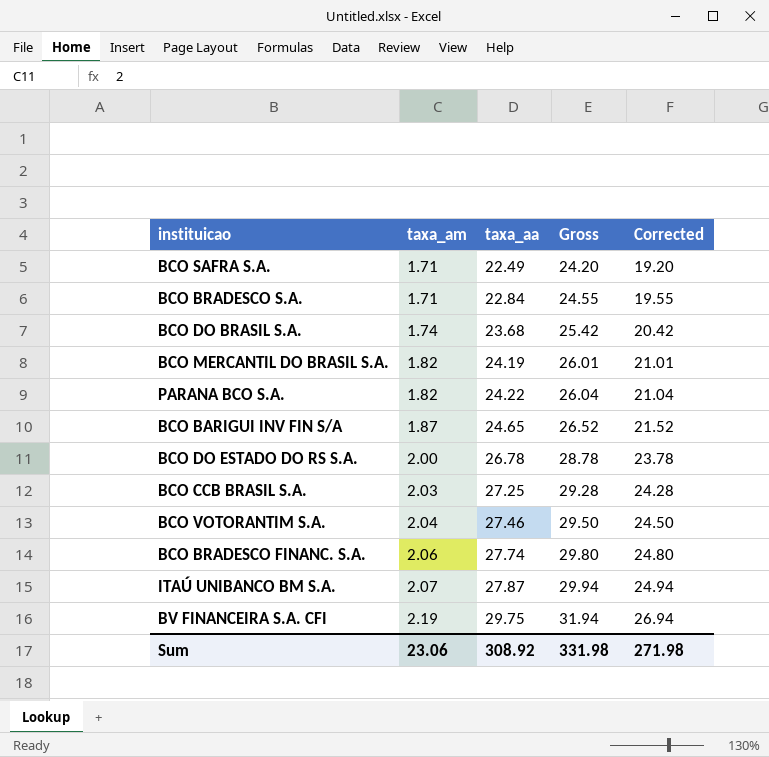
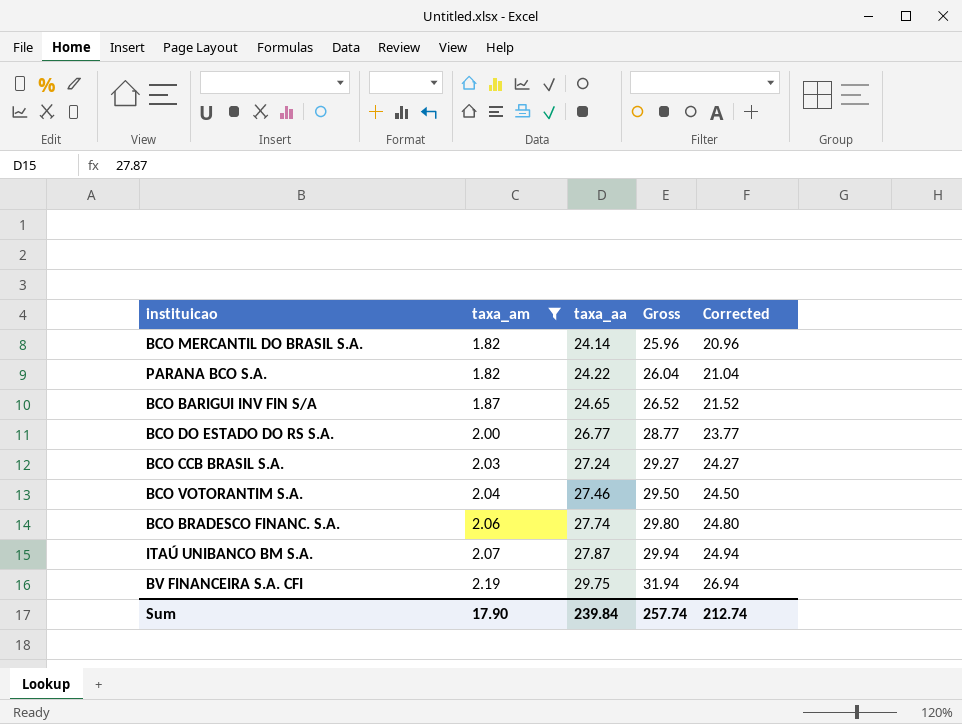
filter: none -> taxa_am >= 1.82
BCO MERCANTIL DO BRASIL S.A. | taxa_aa: 24.19 -> 24.14
BCO MERCANTIL DO BRASIL S.A. | Gross: 26.01 -> 25.96
BCO MERCANTIL DO BRASIL S.A. | Corrected: 21.01 -> 20.96
BCO DO ESTADO DO RS S.A. | taxa_aa: 26.78 -> 26.77
BCO DO ESTADO DO RS S.A. | Gross: 28.78 -> 28.77
BCO DO ESTADO DO RS S.A. | Corrected: 23.78 -> 23.77
BCO CCB BRASIL S.A. | taxa_aa: 27.25 -> 27.24
BCO CCB BRASIL S.A. | Gross: 29.28 -> 29.27
BCO CCB BRASIL S.A. | Corrected: 24.28 -> 24.27
Sum | taxa_am: 23.06 -> 17.90
Sum | taxa_aa: 308.92 -> 239.84
Sum | Gross: 331.98 -> 257.74
Sum | Corrected: 271.98 -> 212.74

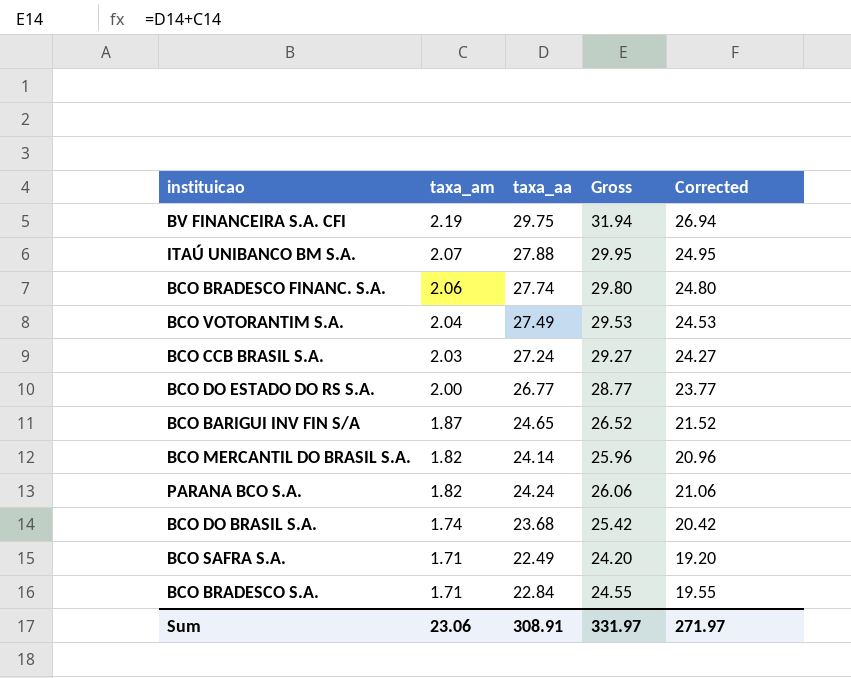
filter: taxa_am >= 1.82 -> none
row order: taxa_am ascending -> taxa_am descending
ITAÚ UNIBANCO BM S.A. | taxa_aa: 27.87 -> 27.88
ITAÚ UNIBANCO BM S.A. | Gross: 29.94 -> 29.95
ITAÚ UNIBANCO BM S.A. | Corrected: 24.94 -> 24.95
BCO VOTORANTIM S.A. | taxa_aa: 27.46 -> 27.49
BCO VOTORANTIM S.A. | Gross: 29.50 -> 29.53
BCO VOTORANTIM S.A. | Corrected: 24.50 -> 24.53
PARANA BCO S.A. | taxa_aa: 24.22 -> 24.24
PARANA BCO S.A. | Gross: 26.04 -> 26.06
PARANA BCO S.A. | Corrected: 21.04 -> 21.06
Sum | taxa_am: 17.90 -> 23.06
Sum | taxa_aa: 239.84 -> 308.91
Sum | Gross: 257.74 -> 331.97
Sum | Corrected: 212.74 -> 271.97

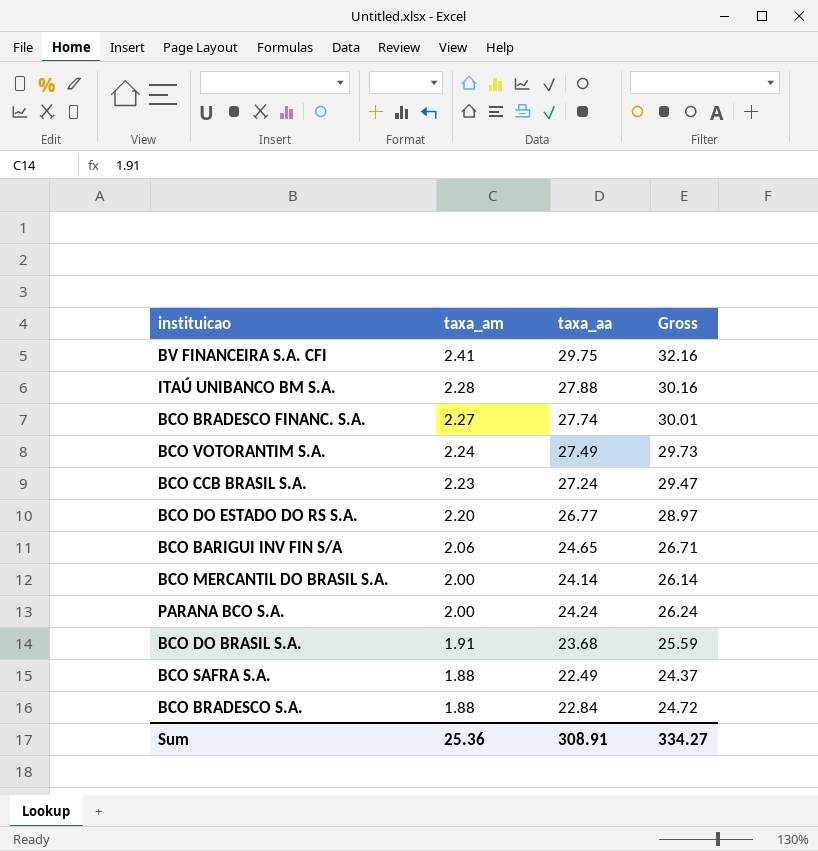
column Corrected | formula: [Gross] - 5 -> none
BV FINANCEIRA S.A. CFI | taxa_am: 2.19 -> 2.41
BV FINANCEIRA S.A. CFI | Gross: 31.94 -> 32.16
ITAÚ UNIBANCO BM S.A. | taxa_am: 2.07 -> 2.28
ITAÚ UNIBANCO BM S.A. | Gross: 29.95 -> 30.16
BCO BRADESCO FINANC. S.A. | taxa_am: 2.06 -> 2.27
BCO BRADESCO FINANC. S.A. | Gross: 29.80 -> 30.01
BCO VOTORANTIM S.A. | taxa_am: 2.04 -> 2.24
BCO VOTORANTIM S.A. | Gross: 29.53 -> 29.73
BCO CCB BRASIL S.A. | taxa_am: 2.03 -> 2.23
BCO CCB BRASIL S.A. | Gross: 29.27 -> 29.47
BCO DO ESTADO DO RS S.A. | taxa_am: 2.00 -> 2.20
BCO DO ESTADO DO RS S.A. | Gross: 28.77 -> 28.97
BCO BARIGUI INV FIN S/A | taxa_am: 1.87 -> 2.06
BCO BARIGUI INV FIN S/A | Gross: 26.52 -> 26.71
BCO MERCANTIL DO BRASIL S.A. | taxa_am: 1.82 -> 2.00
BCO MERCANTIL DO BRASIL S.A. | Gross: 25.96 -> 26.14
PARANA BCO S.A. | taxa_am: 1.82 -> 2.00
PARANA BCO S.A. | Gross: 26.06 -> 26.24
BCO DO BRASIL S.A. | taxa_am: 1.74 -> 1.91
BCO DO BRASIL S.A. | Gross: 25.42 -> 25.59
BCO SAFRA S.A. | taxa_am: 1.71 -> 1.88
BCO SAFRA S.A. | Gross: 24.20 -> 24.37
BCO BRADESCO S.A. | taxa_am: 1.71 -> 1.88
BCO BRADESCO S.A. | Gross: 24.55 -> 24.72
Sum | taxa_am: 23.06 -> 25.36
Sum | Gross: 331.97 -> 334.27

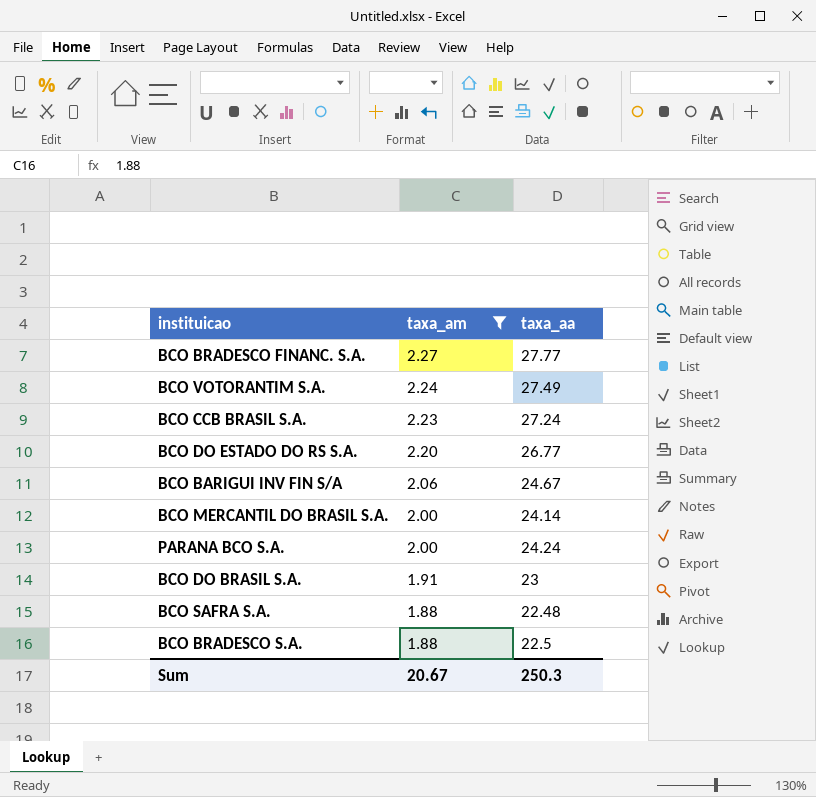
filter: none -> taxa_am <= 2.27
column Gross | formula: [taxa_am] + [taxa_aa] -> none
BCO BRADESCO FINANC. S.A. | taxa_aa: 27.74 -> 27.77
BCO BARIGUI INV FIN S/A | taxa_aa: 24.65 -> 24.67
BCO DO BRASIL S.A. | taxa_aa: 23.68 -> 23
BCO SAFRA S.A. | taxa_aa: 22.49 -> 22.48
BCO BRADESCO S.A. | taxa_aa: 22.84 -> 22.5
Sum | taxa_am: 25.36 -> 20.67
Sum | taxa_aa: 308.91 -> 250.3

